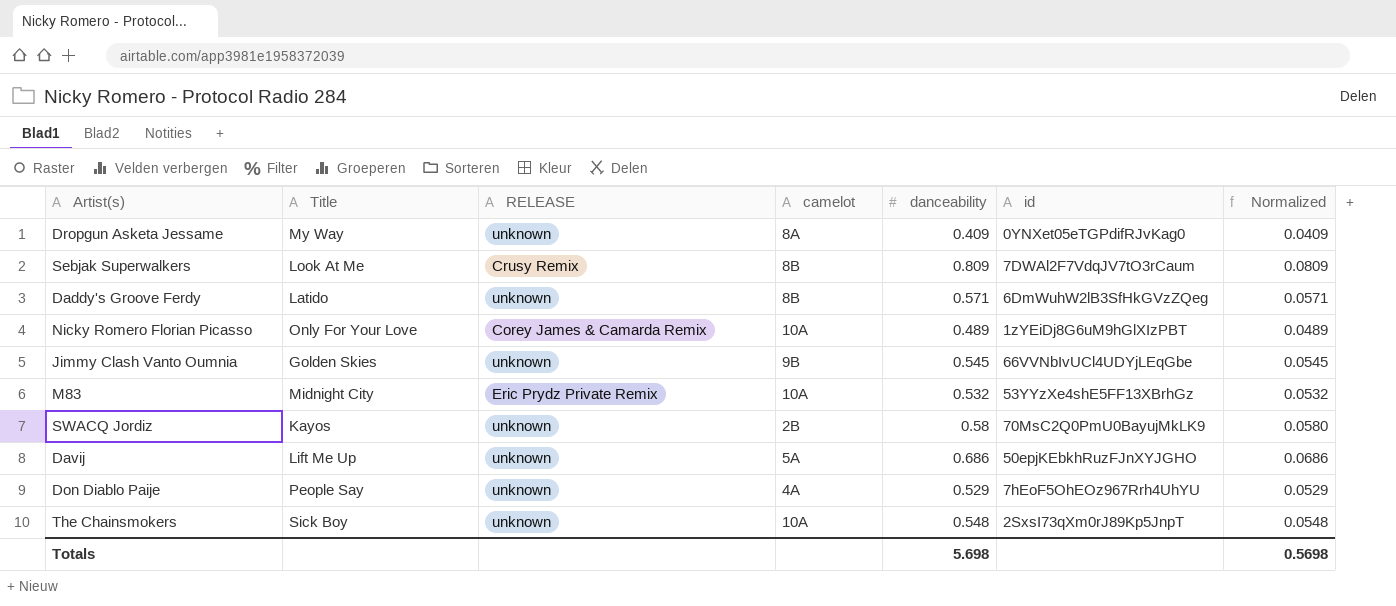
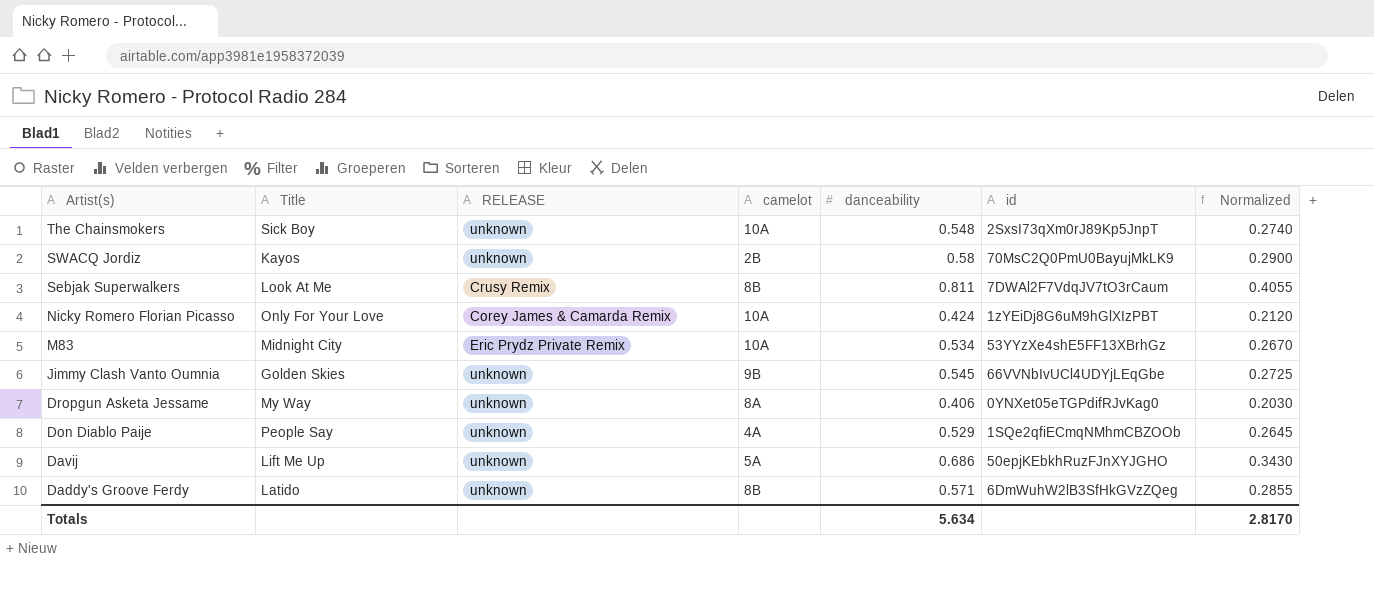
row order: none -> Artist(s) descending
column Normalized | formula: [danceability] * 0.1 -> [danceability] * 0.5
Sebjak Superwalkers | danceability: 0.809 -> 0.811
Nicky Romero Florian Picasso | danceability: 0.489 -> 0.424
M83 | danceability: 0.532 -> 0.534
Dropgun Asketa Jessame | danceability: 0.409 -> 0.406
Don Diablo Paije | id: 7hEoF5OhEOz967Rrh4UhYU -> 1SQe2qfiECmqNMhmCBZOOb
Totals | danceability: 5.698 -> 5.634
Totals | Normalized: 0.5698 -> 2.8170

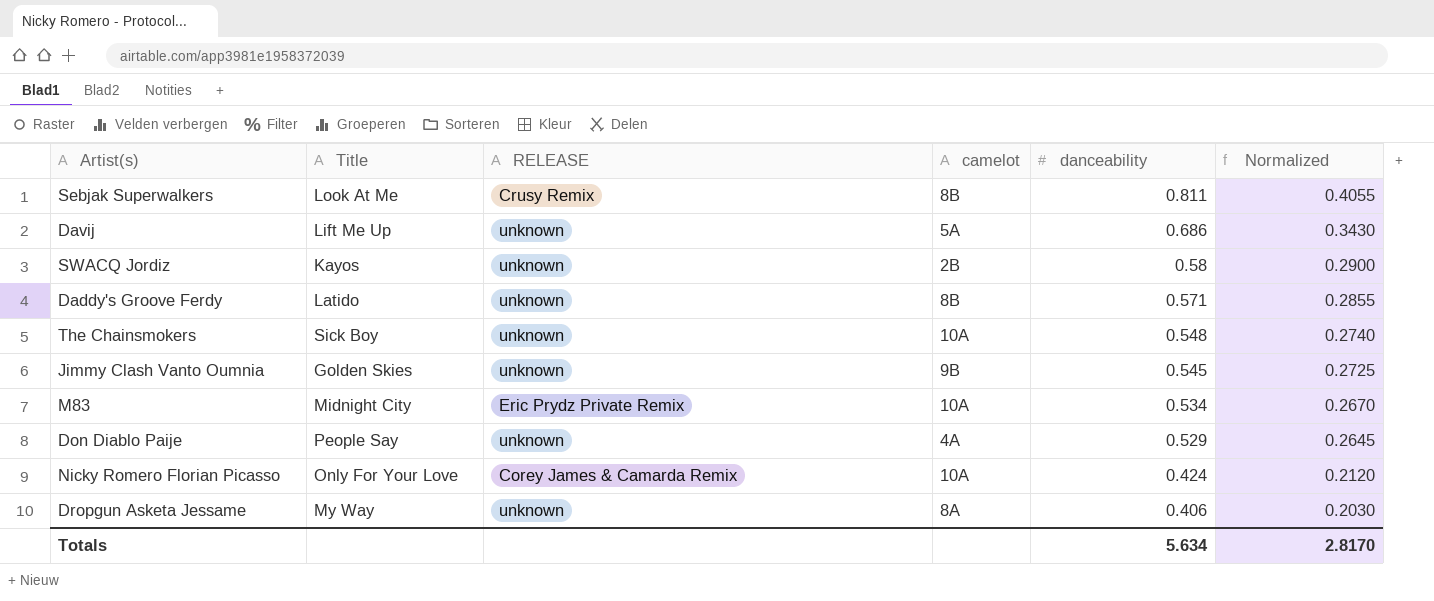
row order: Artist(s) descending -> danceability descending
column id | position: 6 -> none

